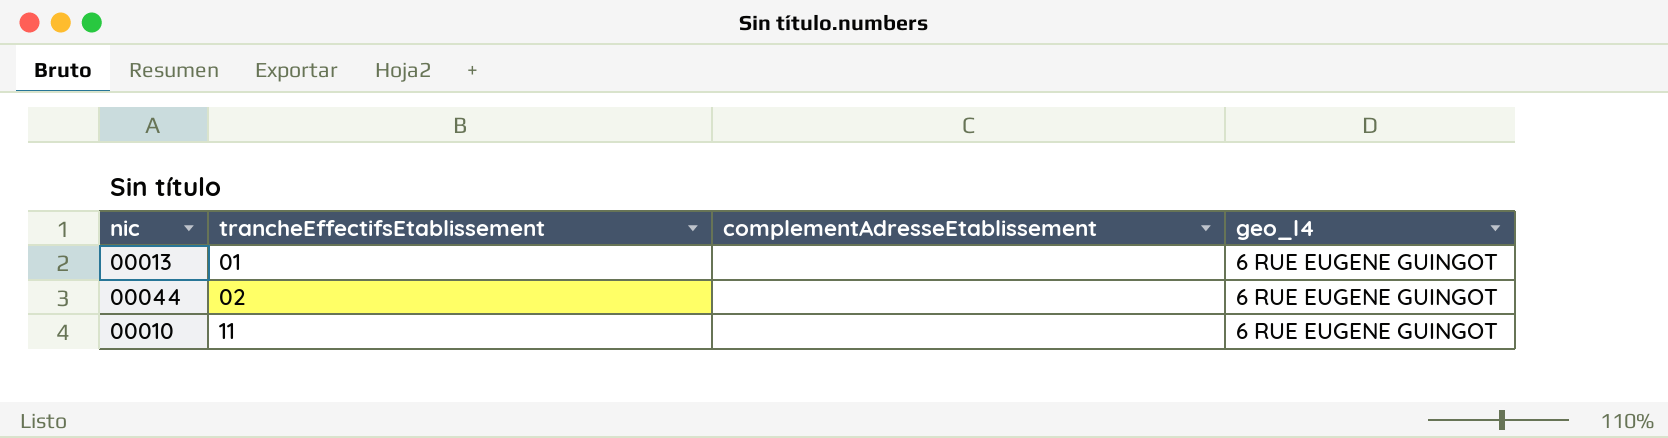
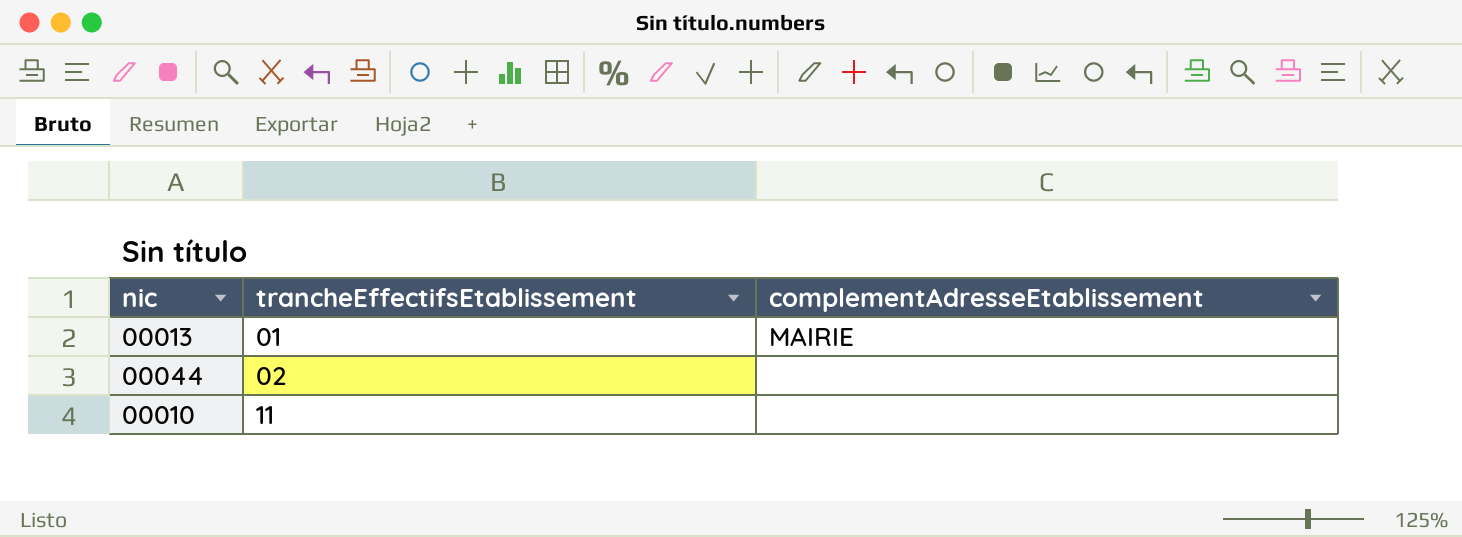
column geo_l4 | position: 4 -> none
00013 | complementAdresseEtablissement: none -> MAIRIE

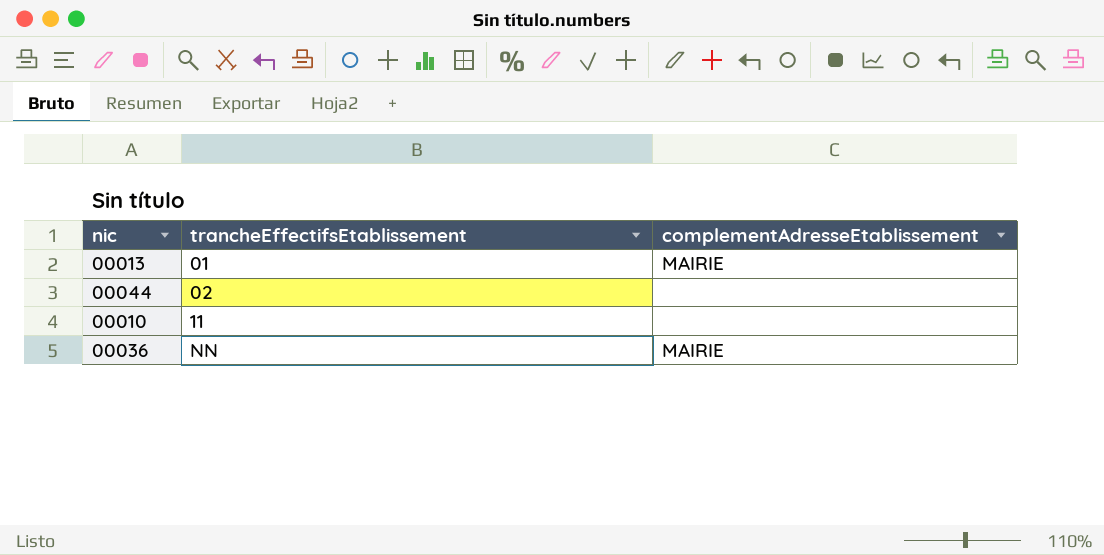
row 00036: none -> NN | MAIRIE

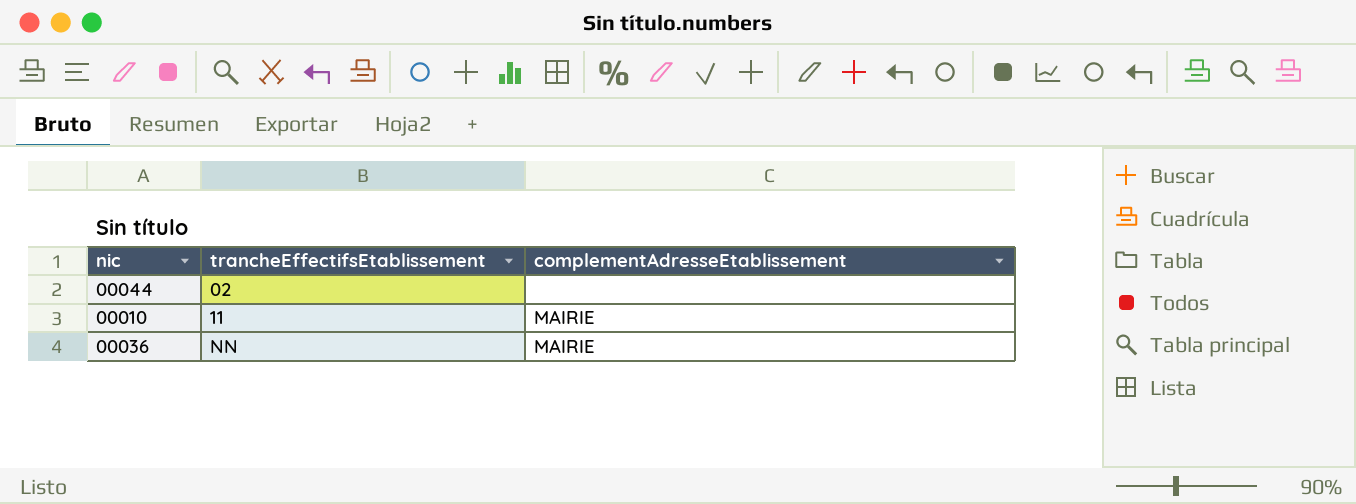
row 00013: 01 | MAIRIE -> none
00010 | complementAdresseEtablissement: none -> MAIRIE

